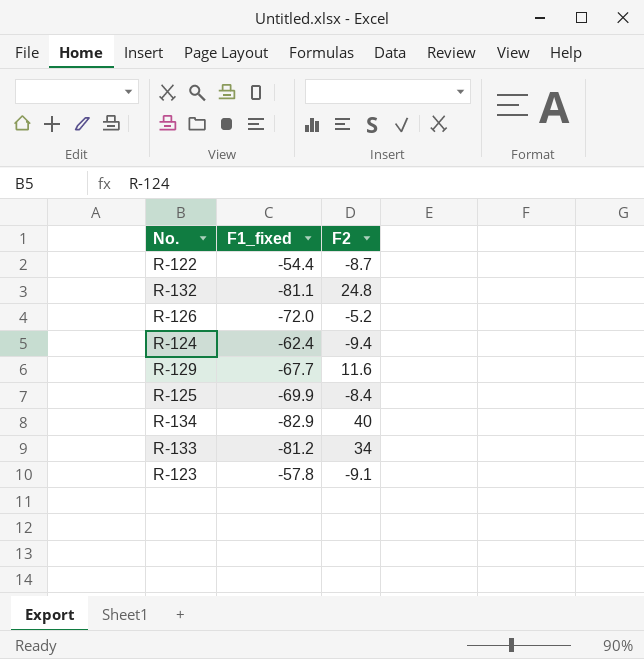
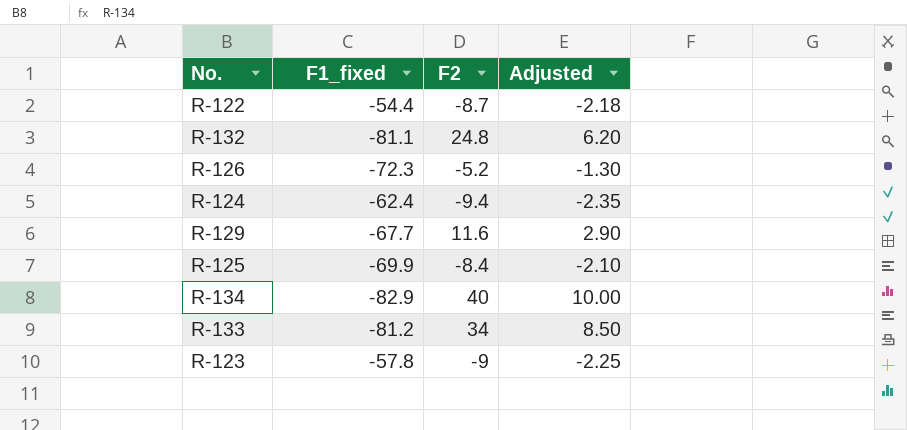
column Adjusted | formula: none -> [F2] * 0.25
R-126 | F1_fixed: -72.0 -> -72.3
R-123 | F2: -9.1 -> -9

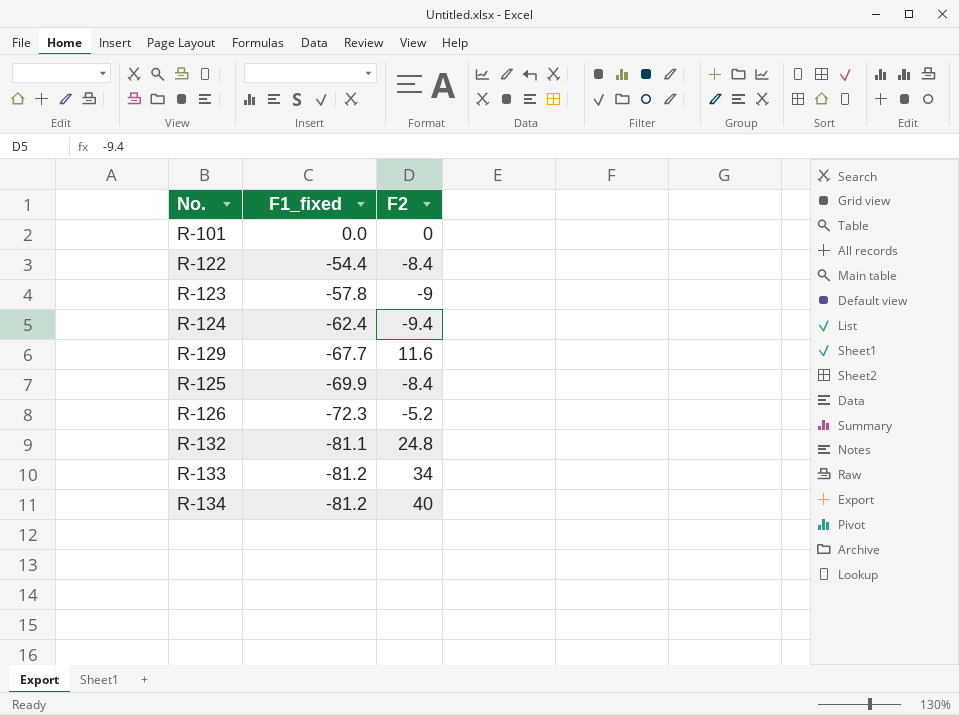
row order: none -> F1_fixed descending
column Adjusted | formula: [F2] * 0.25 -> none
row R-101: none -> 0.0 | 0
R-122 | F2: -8.7 -> -8.4
R-134 | F1_fixed: -82.9 -> -81.2

